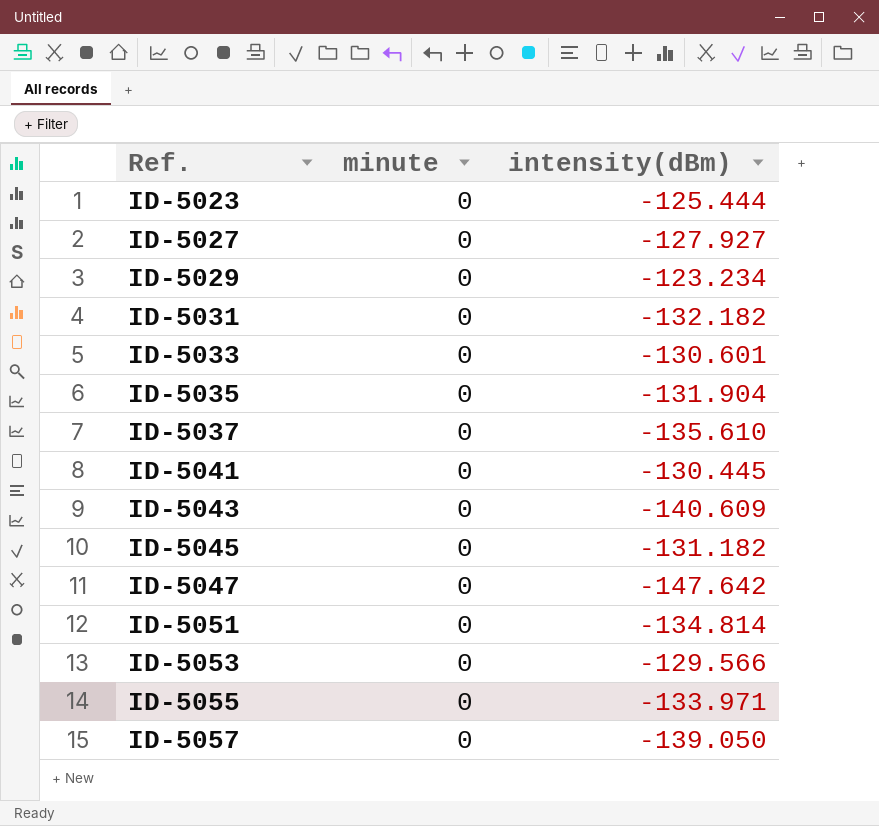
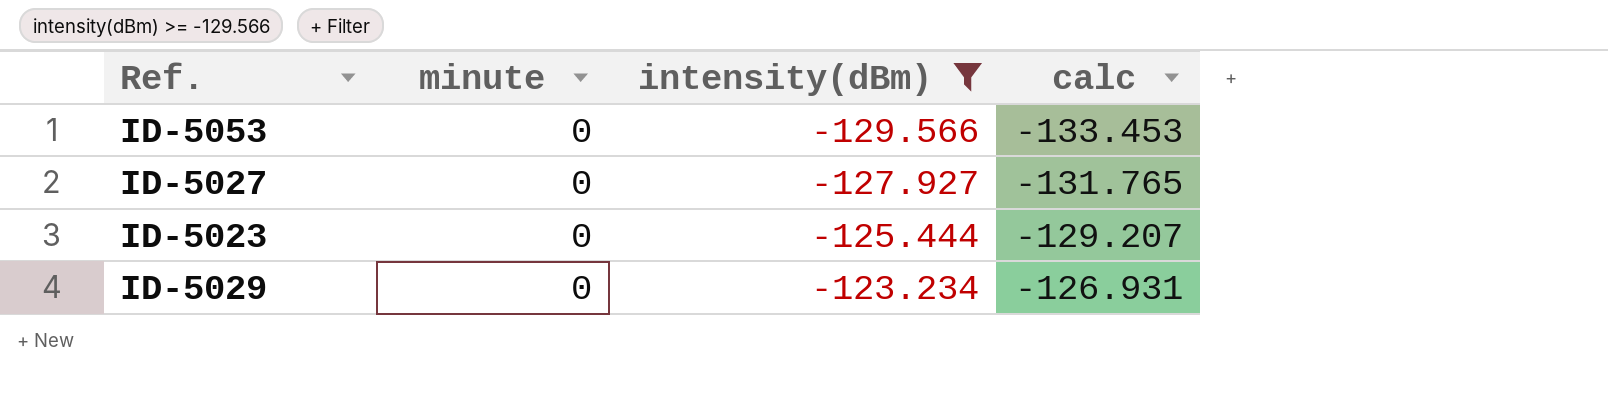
filter: none -> intensity(dBm) >= -129.566
row order: Ref. ascending -> intensity(dBm) ascending
column calc | formula: none -> [intensity(dBm)] * 1.03

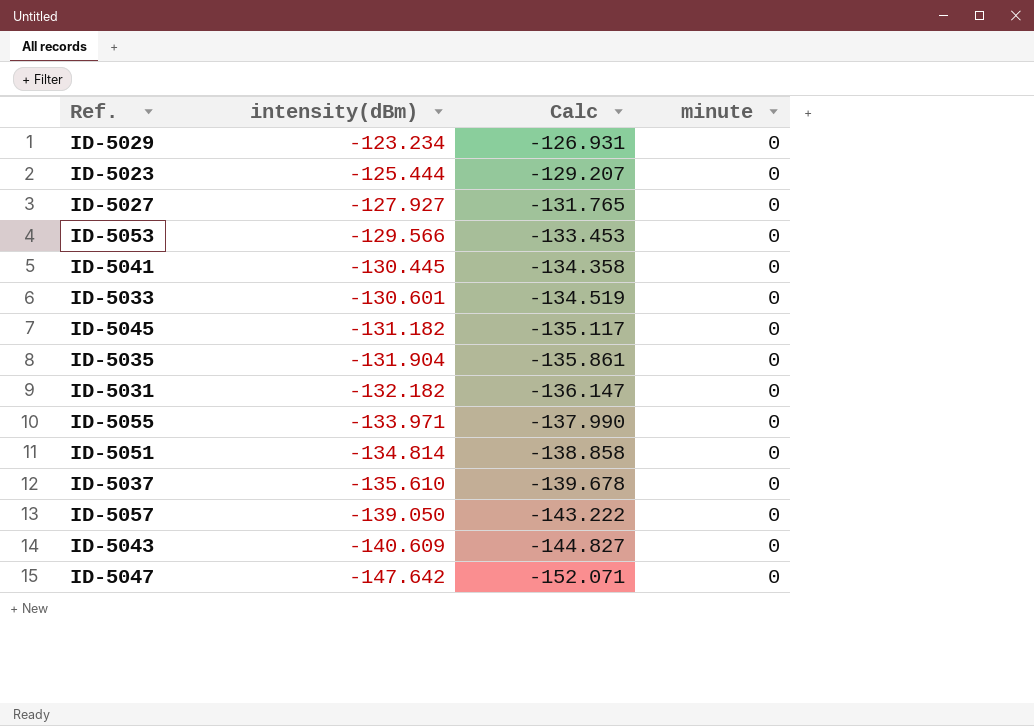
filter: intensity(dBm) >= -129.566 -> none
row order: intensity(dBm) ascending -> intensity(dBm) descending
column name: calc -> Calc
column minute | position: 2 -> 4

